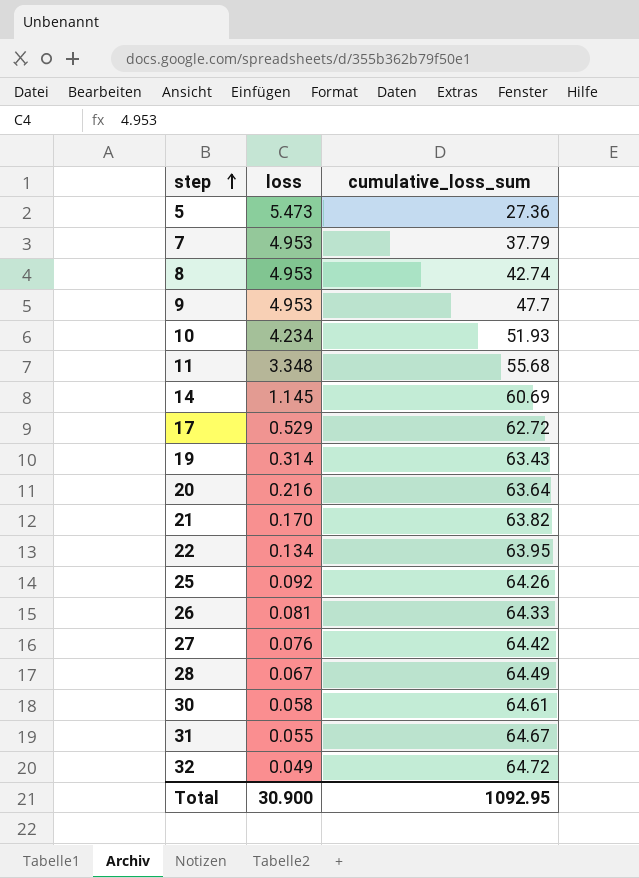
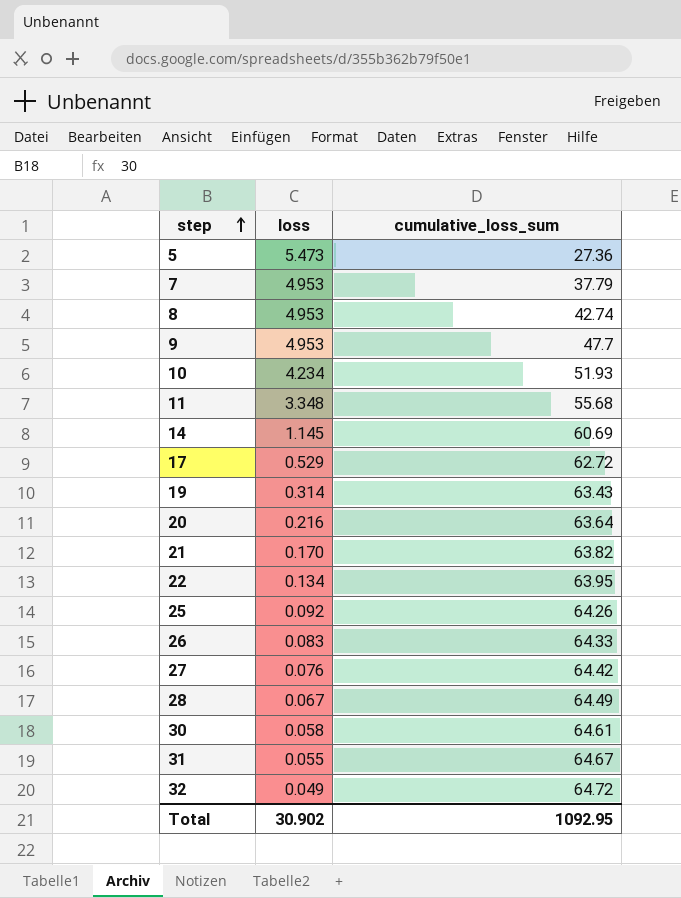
26 | loss: 0.081 -> 0.083
Total | loss: 30.900 -> 30.902

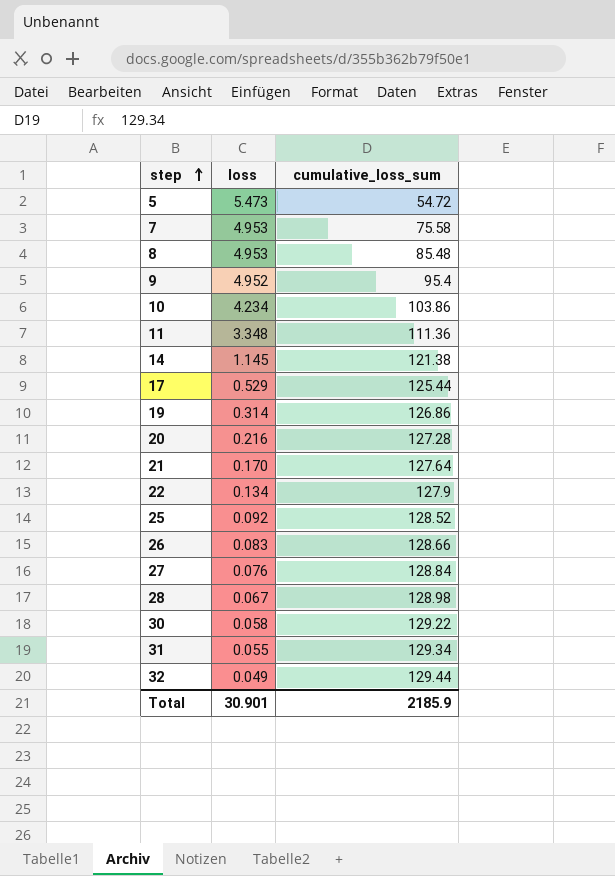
5 | cumulative_loss_sum: 27.36 -> 54.72
7 | cumulative_loss_sum: 37.79 -> 75.58
8 | cumulative_loss_sum: 42.74 -> 85.48
9 | loss: 4.953 -> 4.952
9 | cumulative_loss_sum: 47.7 -> 95.4
10 | cumulative_loss_sum: 51.93 -> 103.86
11 | cumulative_loss_sum: 55.68 -> 111.36
14 | cumulative_loss_sum: 60.69 -> 121.38
17 | cumulative_loss_sum: 62.72 -> 125.44
19 | cumulative_loss_sum: 63.43 -> 126.86
20 | cumulative_loss_sum: 63.64 -> 127.28
21 | cumulative_loss_sum: 63.82 -> 127.64
22 | cumulative_loss_sum: 63.95 -> 127.9
25 | cumulative_loss_sum: 64.26 -> 128.52
26 | cumulative_loss_sum: 64.33 -> 128.66
27 | cumulative_loss_sum: 64.42 -> 128.84
28 | cumulative_loss_sum: 64.49 -> 128.98
30 | cumulative_loss_sum: 64.61 -> 129.22
31 | cumulative_loss_sum: 64.67 -> 129.34
32 | cumulative_loss_sum: 64.72 -> 129.44
Total | loss: 30.902 -> 30.901
Total | cumulative_loss_sum: 1092.95 -> 2185.9

